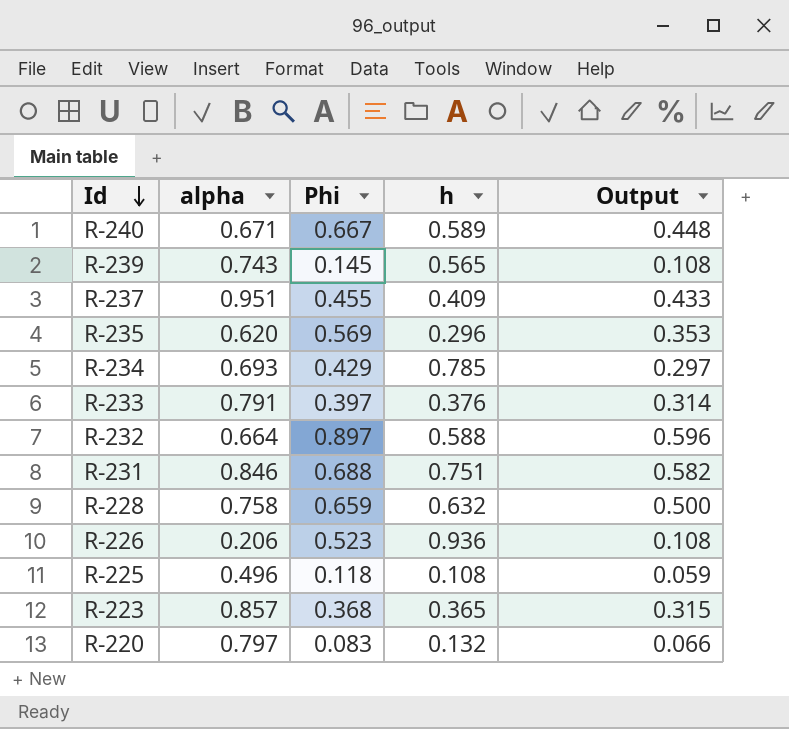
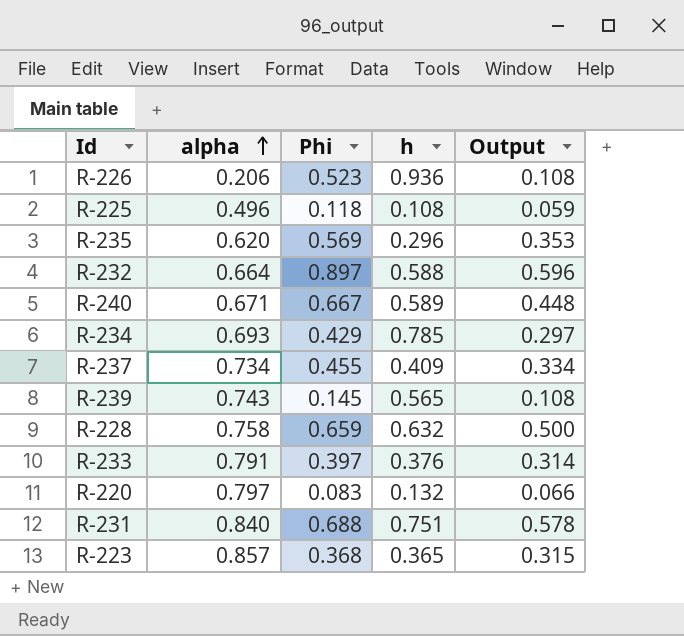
row order: Id descending -> alpha ascending
R-237 | alpha: 0.951 -> 0.734
R-237 | Output: 0.433 -> 0.334
R-231 | alpha: 0.846 -> 0.840
R-231 | Output: 0.582 -> 0.578

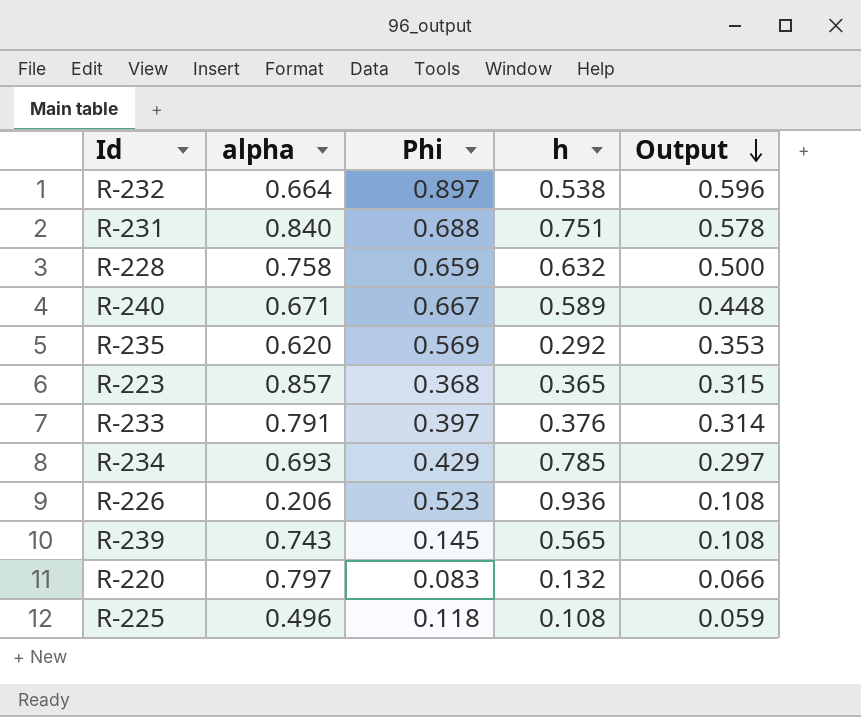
row order: alpha ascending -> Output descending
row R-237: 0.734 | 0.455 | 0.409 | 0.334 -> none
R-232 | h: 0.588 -> 0.538
R-235 | h: 0.296 -> 0.292

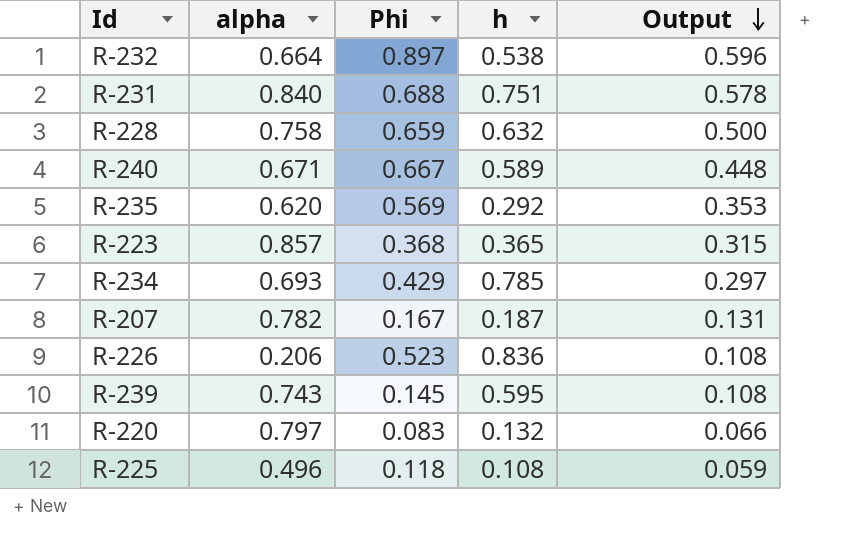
row R-233: 0.791 | 0.397 | 0.376 | 0.314 -> none
row R-207: none -> 0.782 | 0.167 | 0.187 | 0.131
R-226 | h: 0.936 -> 0.836
R-239 | h: 0.565 -> 0.595

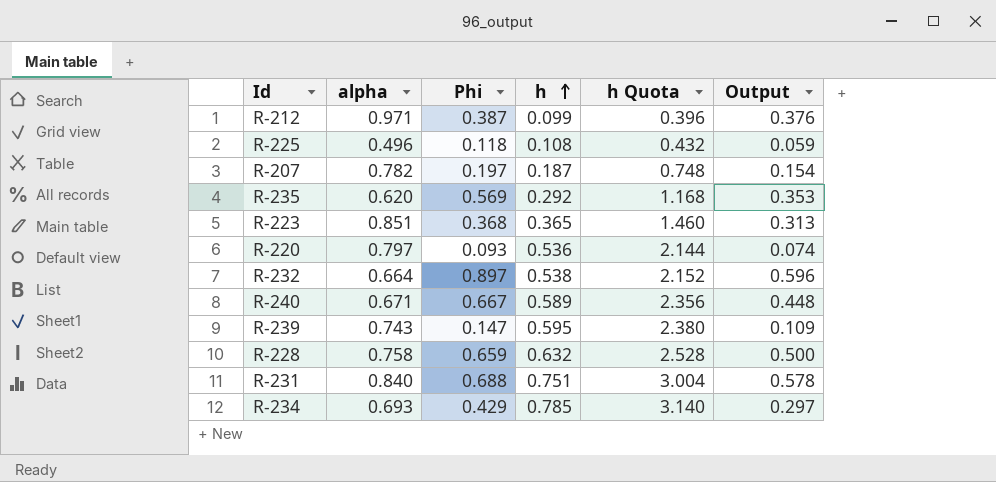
row order: Output descending -> h ascending
column h Quota | formula: none -> [h] * 4
row R-226: 0.206 | 0.523 | 0.836 | 0.108 -> none
row R-212: none -> 0.971 | 0.387 | 0.099 | 0.396 | 0.376
R-207 | Phi: 0.167 -> 0.197
R-207 | Output: 0.131 -> 0.154
R-223 | alpha: 0.857 -> 0.851
R-223 | Output: 0.315 -> 0.313
R-220 | Phi: 0.083 -> 0.093
R-220 | h: 0.132 -> 0.536
R-220 | Output: 0.066 -> 0.074
R-239 | Phi: 0.145 -> 0.147
R-239 | Output: 0.108 -> 0.109

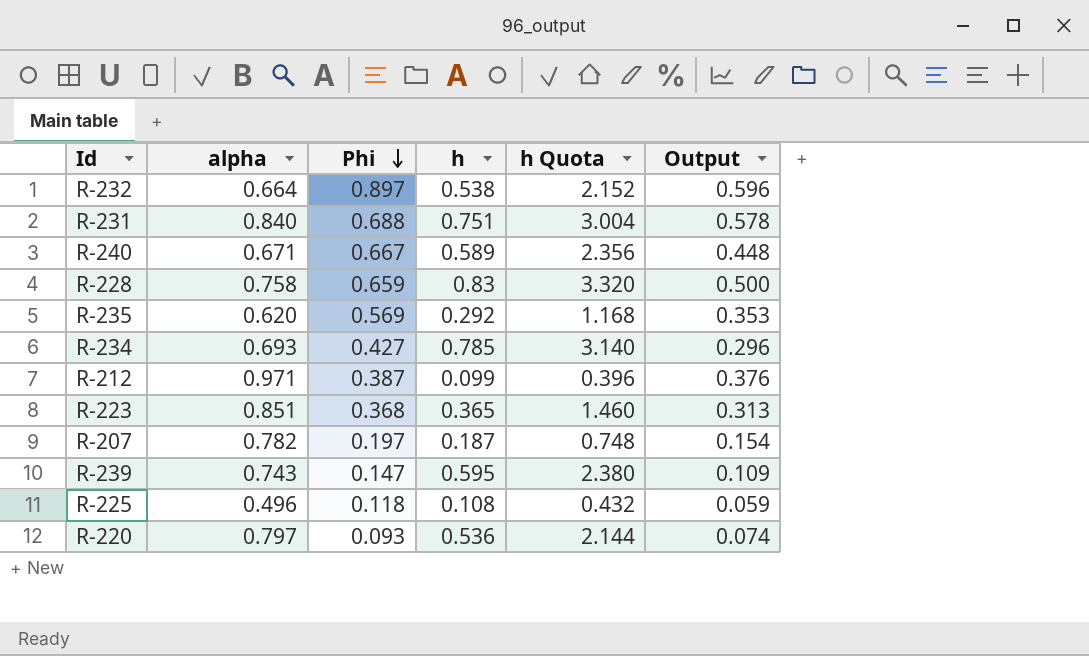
row order: h ascending -> Phi descending
R-228 | h: 0.632 -> 0.83
R-228 | h Quota: 2.528 -> 3.320
R-234 | Phi: 0.429 -> 0.427
R-234 | Output: 0.297 -> 0.296

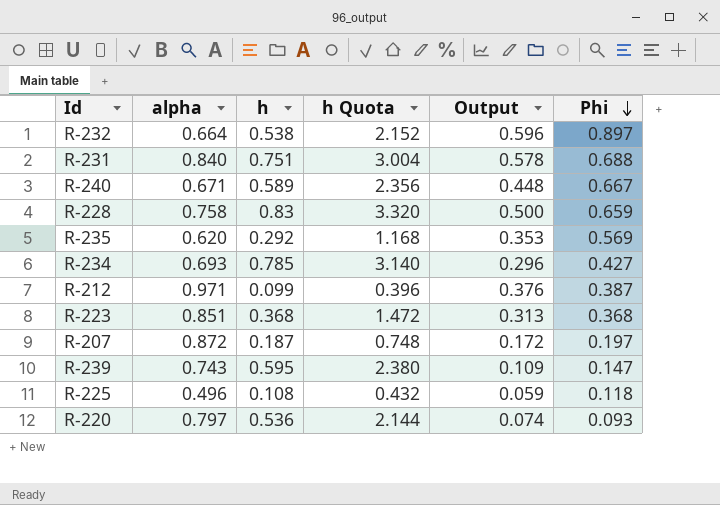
column Phi | position: 3 -> 6
R-223 | h: 0.365 -> 0.368
R-223 | h Quota: 1.460 -> 1.472
R-207 | alpha: 0.782 -> 0.872
R-207 | Output: 0.154 -> 0.172

